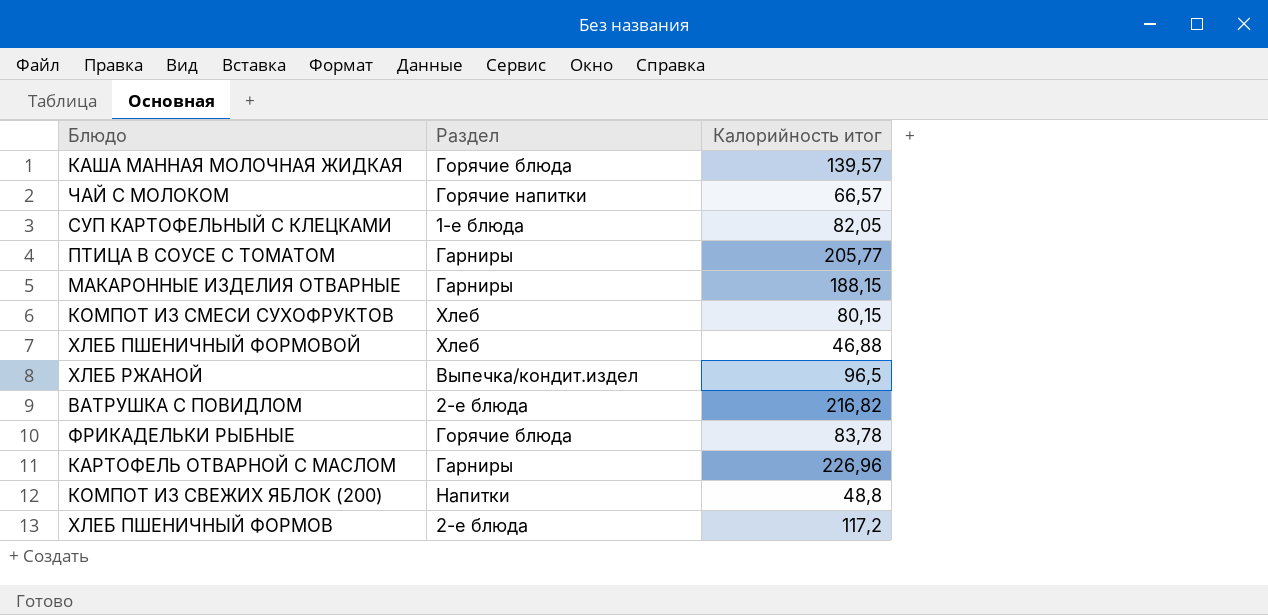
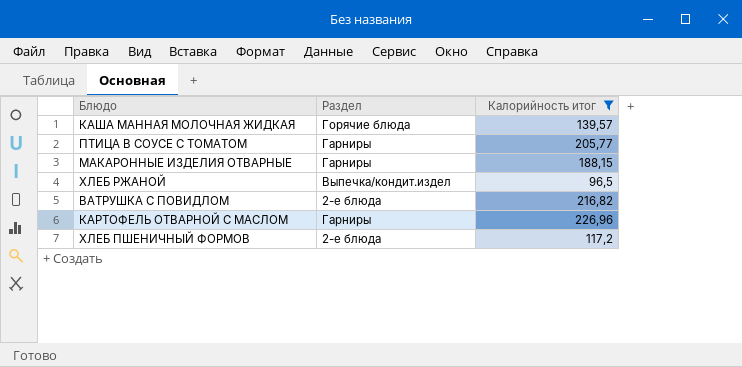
filter: none -> Калорийность итог >= 96,5

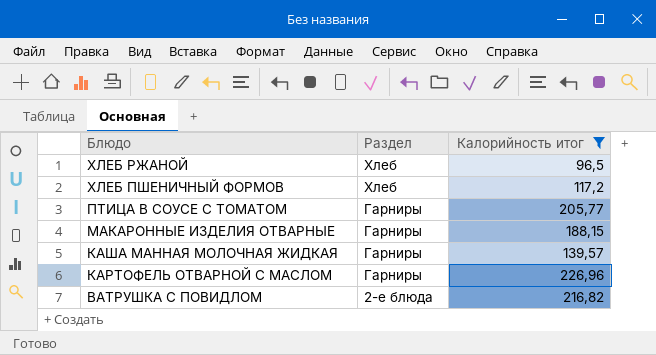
row order: none -> Блюдо descending
ХЛЕБ РЖАНОЙ | Раздел: Выпечка/кондит.издел -> Хлеб
ХЛЕБ ПШЕНИЧНЫЙ ФОРМОВ | Раздел: 2-е блюда -> Хлеб
КАША МАННАЯ МОЛОЧНАЯ ЖИДКАЯ | Раздел: Горячие блюда -> Гарниры

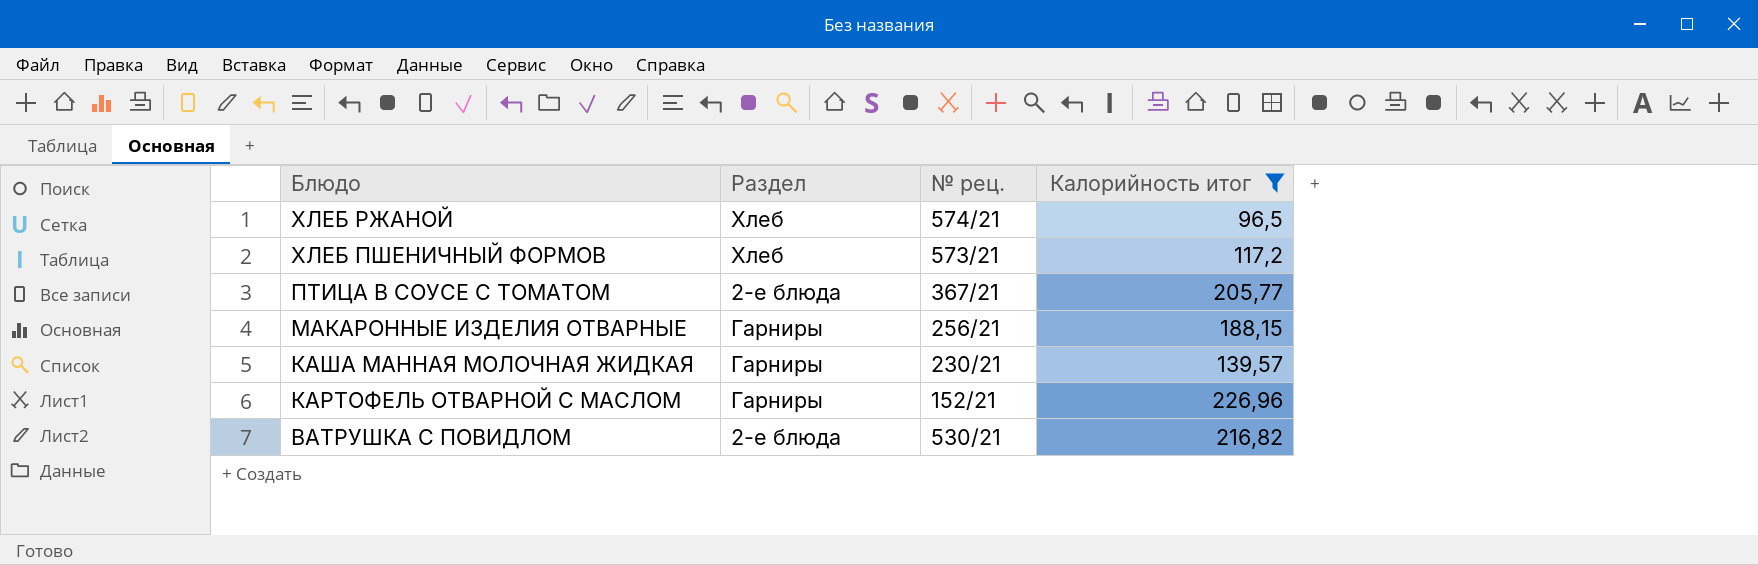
column № рец. | position: none -> 3
ПТИЦА В СОУСЕ С ТОМАТОМ | Раздел: Гарниры -> 2-е блюда

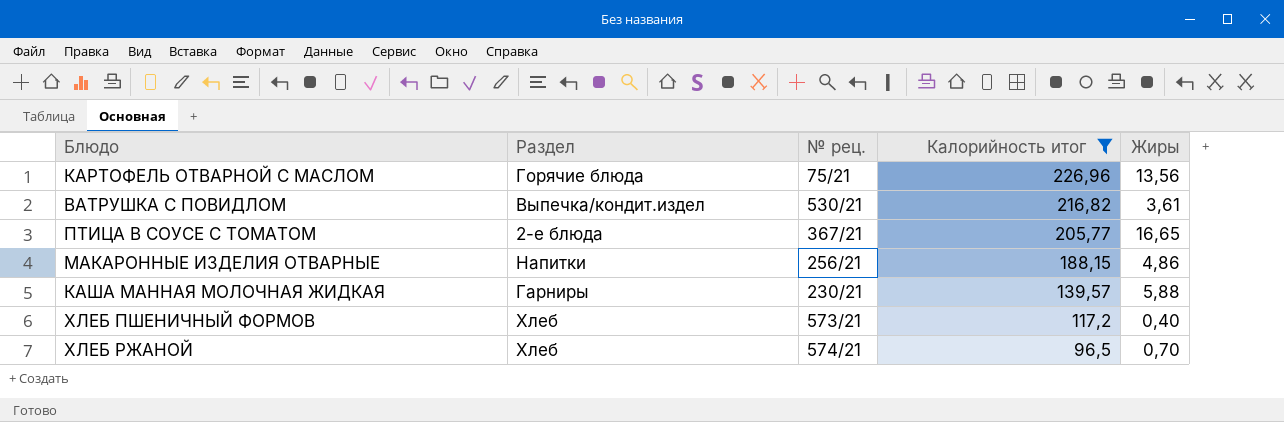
row order: Блюдо descending -> Калорийность итог descending
column Жиры | position: none -> 5
КАРТОФЕЛЬ ОТВАРНОЙ С МАСЛОМ | Раздел: Гарниры -> Горячие блюда
КАРТОФЕЛЬ ОТВАРНОЙ С МАСЛОМ | № рец.: 152/21 -> 75/21
ВАТРУШКА С ПОВИДЛОМ | Раздел: 2-е блюда -> Выпечка/кондит.издел
МАКАРОННЫЕ ИЗДЕЛИЯ ОТВАРНЫЕ | Раздел: Гарниры -> Напитки

